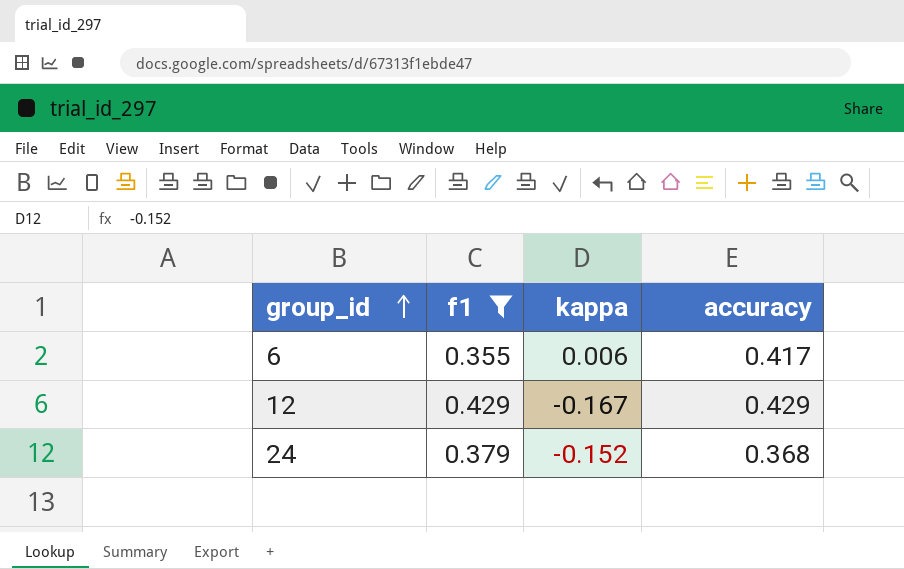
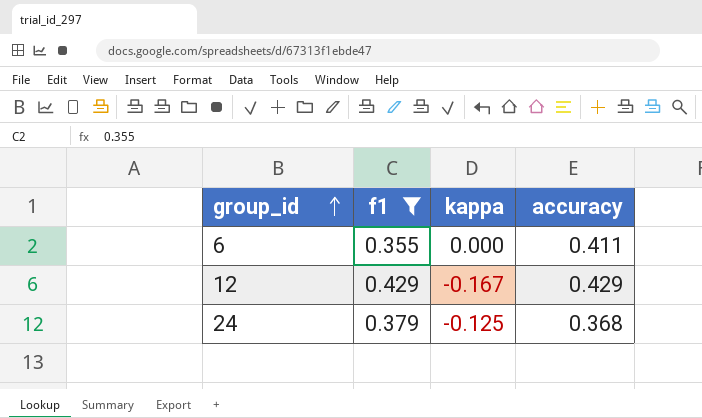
6 | kappa: 0.006 -> 0.000
6 | accuracy: 0.417 -> 0.411
24 | kappa: -0.152 -> -0.125

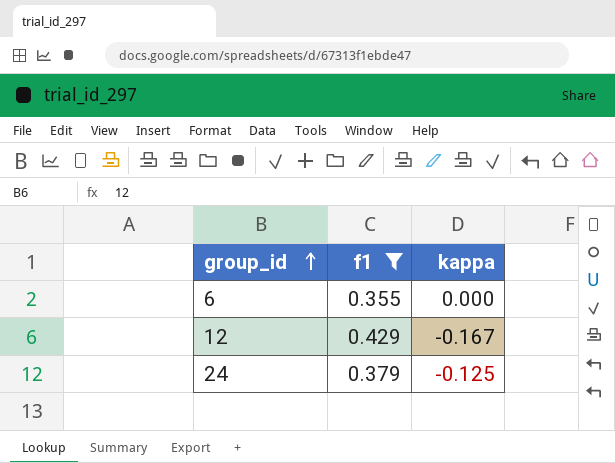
column accuracy | position: 4 -> none

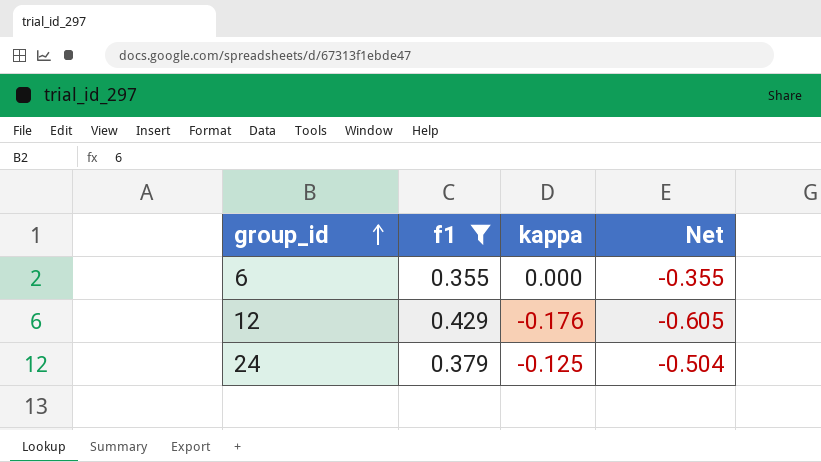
column Net | formula: none -> [kappa] - [f1]
12 | kappa: -0.167 -> -0.176

